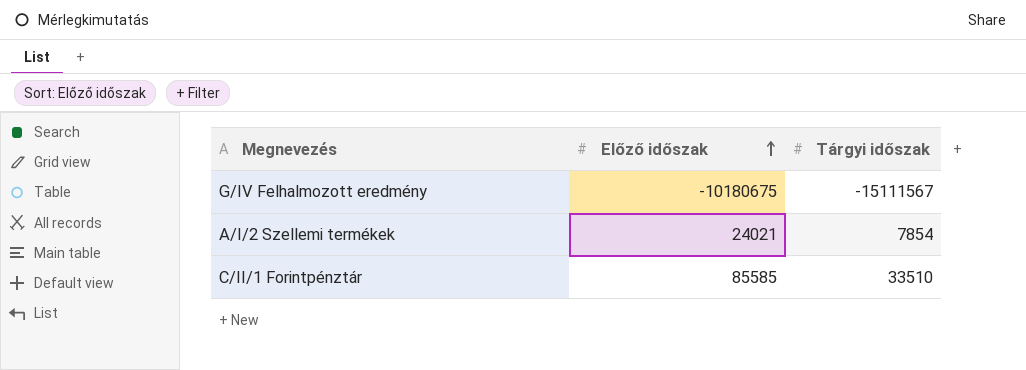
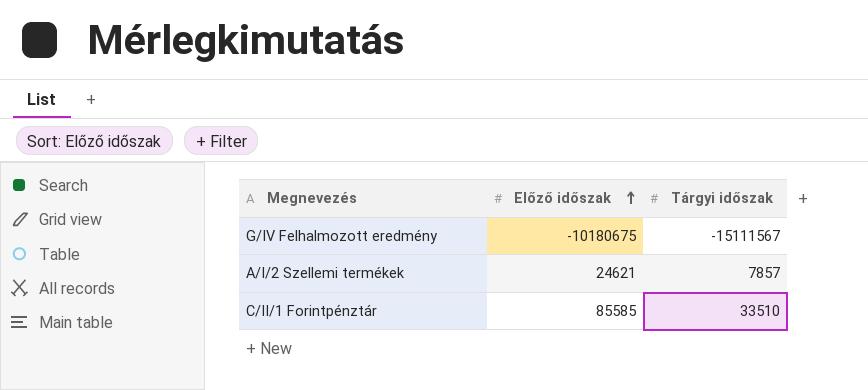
A/I/2 Szellemi termékek | Előző időszak: 24021 -> 24621
A/I/2 Szellemi termékek | Tárgyi időszak: 7854 -> 7857

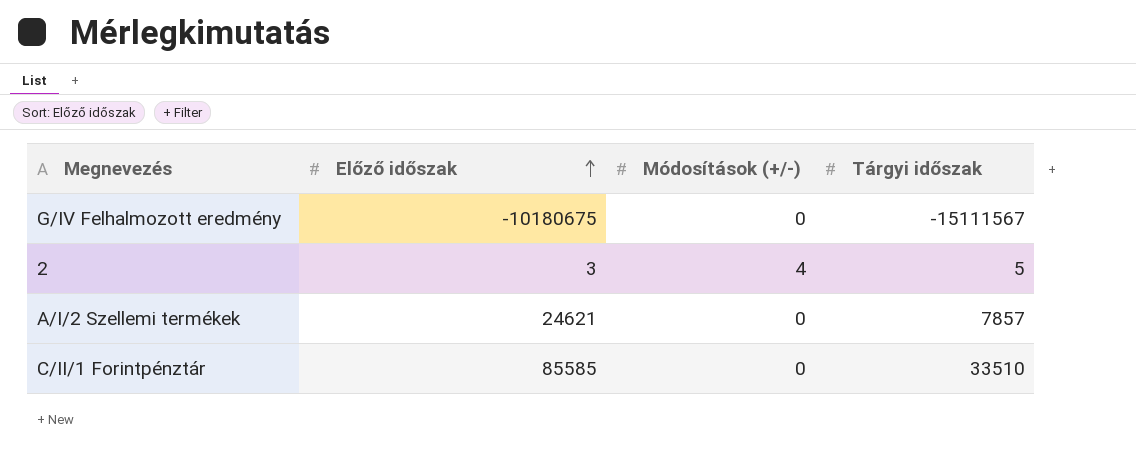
column Módosítások (+/-) | position: none -> 3
row 2: none -> 3 | 4 | 5

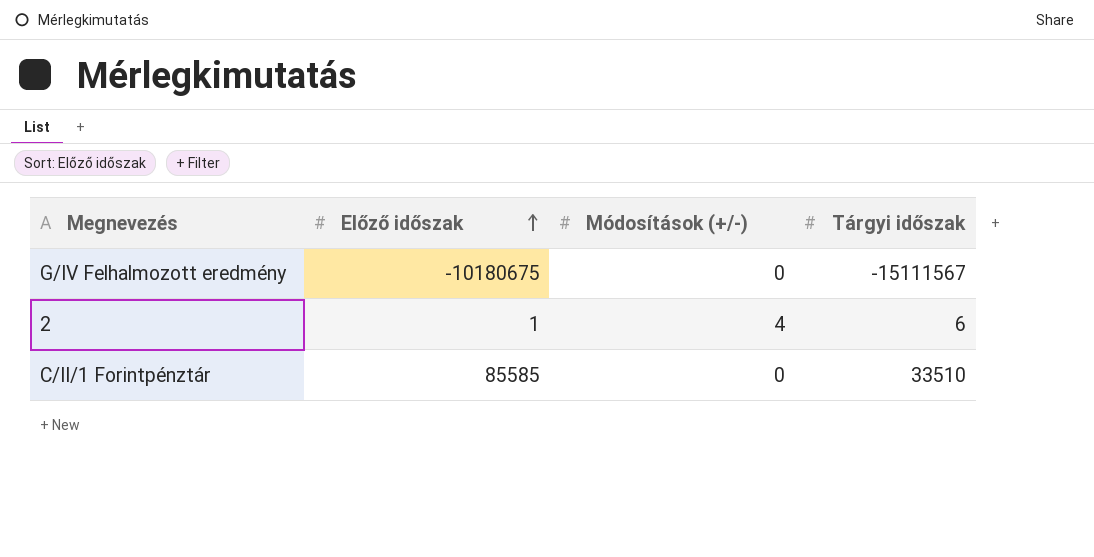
row A/I/2 Szellemi termékek: 24621 | 0 | 7857 -> none
2 | Előző időszak: 3 -> 1
2 | Tárgyi időszak: 5 -> 6

